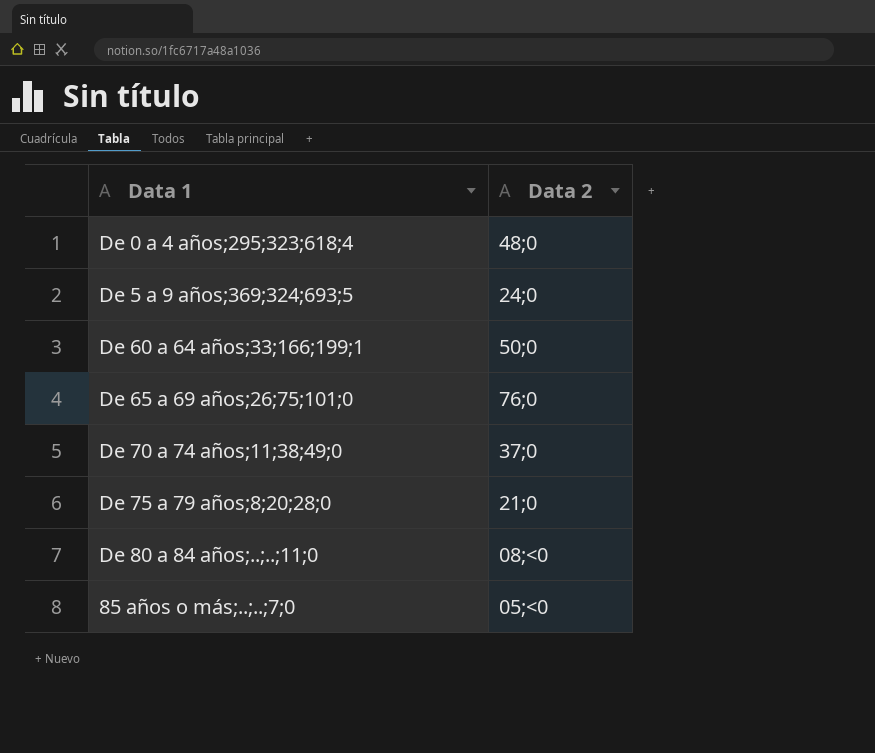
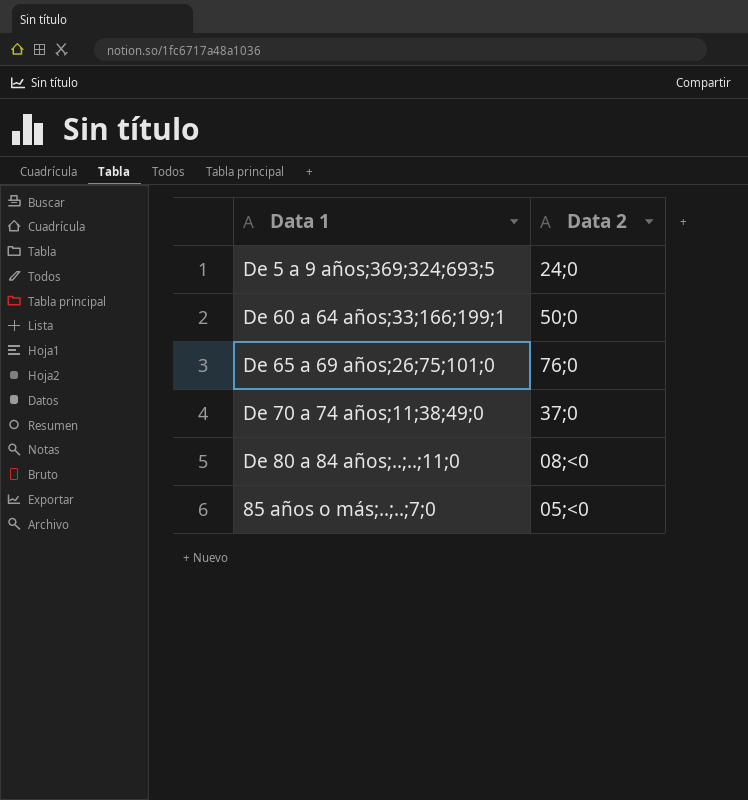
row De 0 a 4 años;295;323;618;4: 48;0 -> none
row De 75 a 79 años;8;20;28;0: 21;0 -> none

